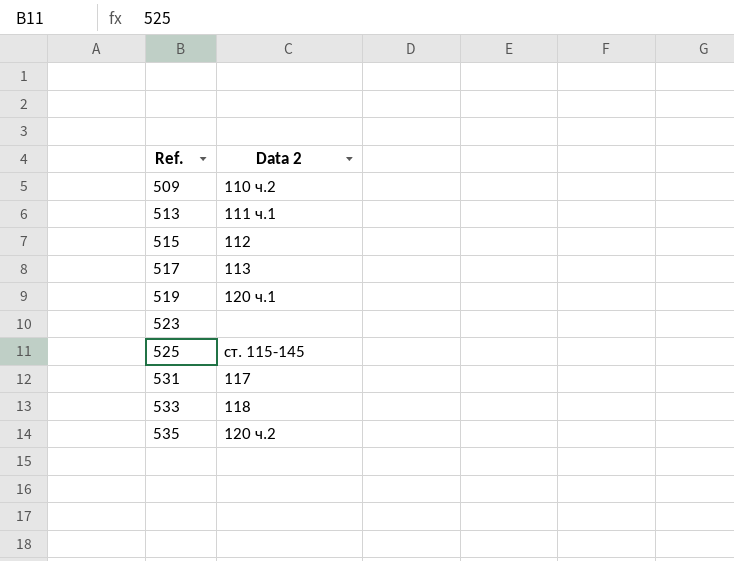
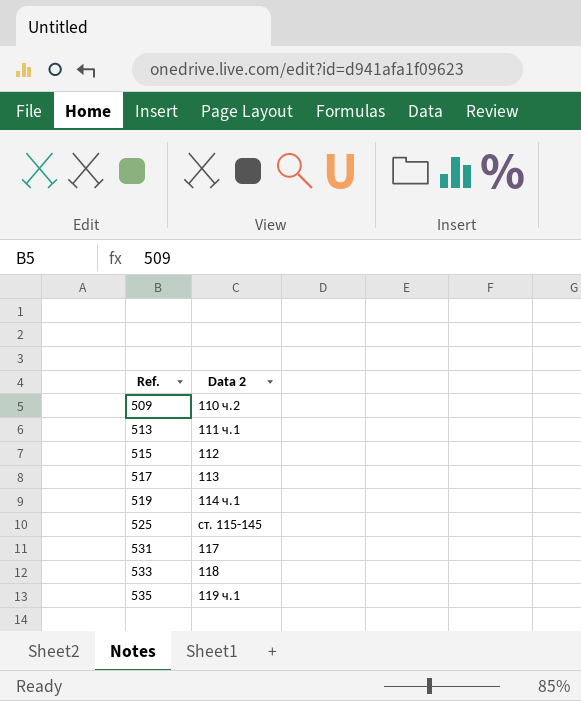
row 523: none -> none
519 | Data 2: 120 ч.1 -> 114 ч.1
535 | Data 2: 120 ч.2 -> 119 ч.1

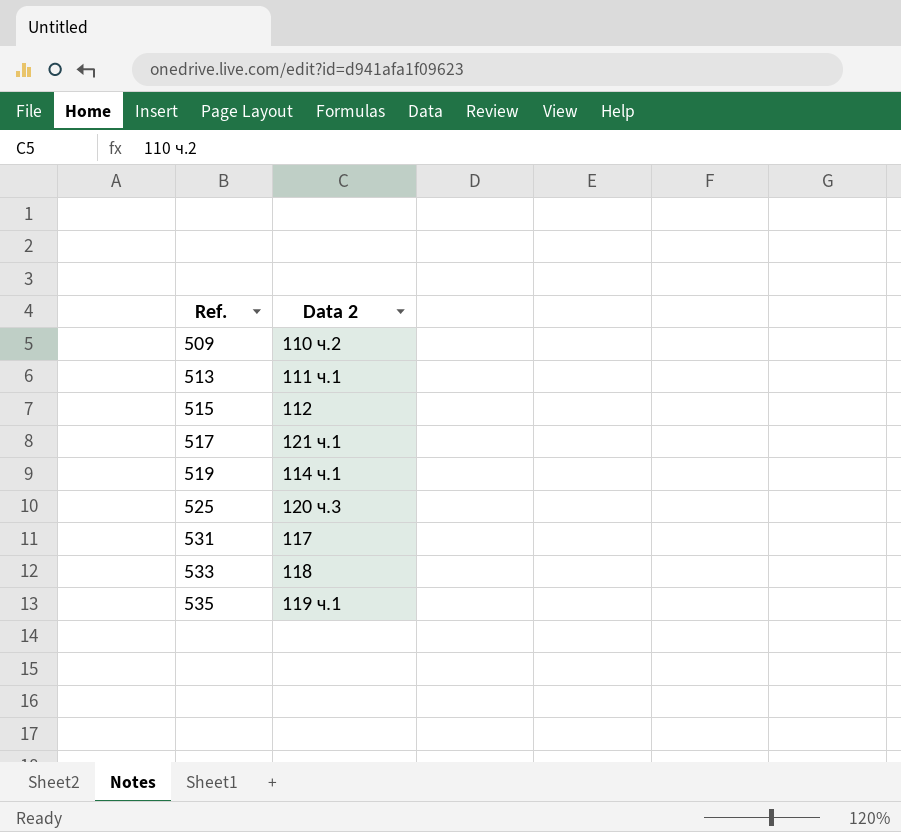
517 | Data 2: 113 -> 121 ч.1
525 | Data 2: ст. 115-145 -> 120 ч.3

